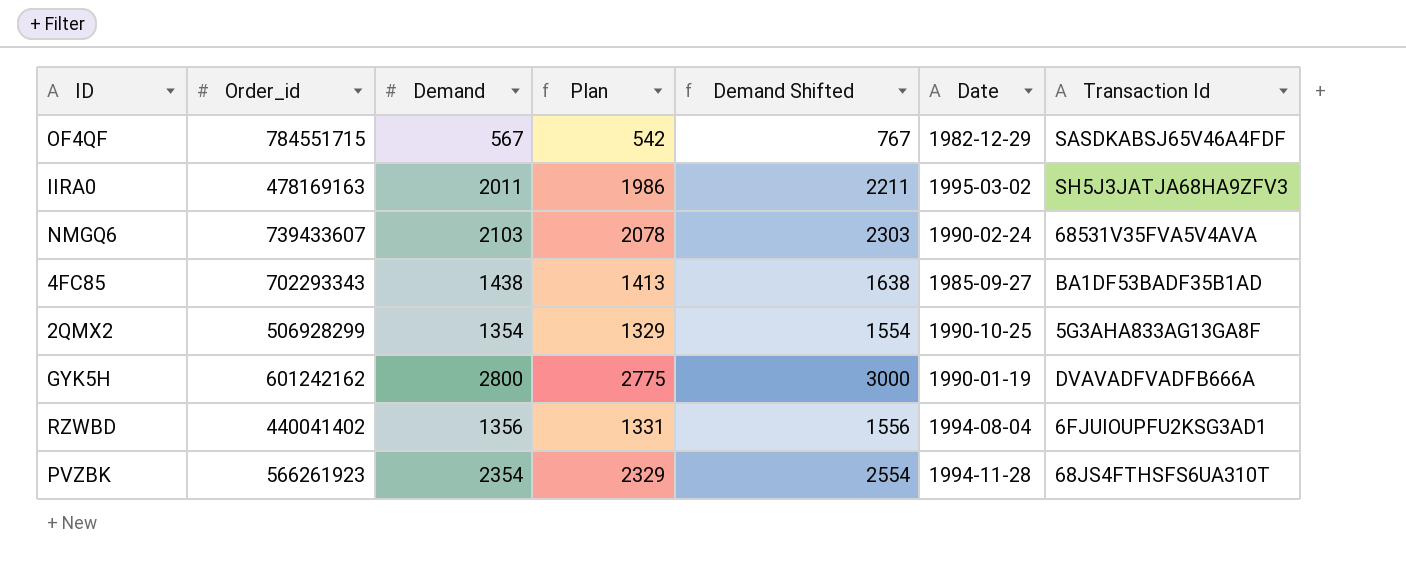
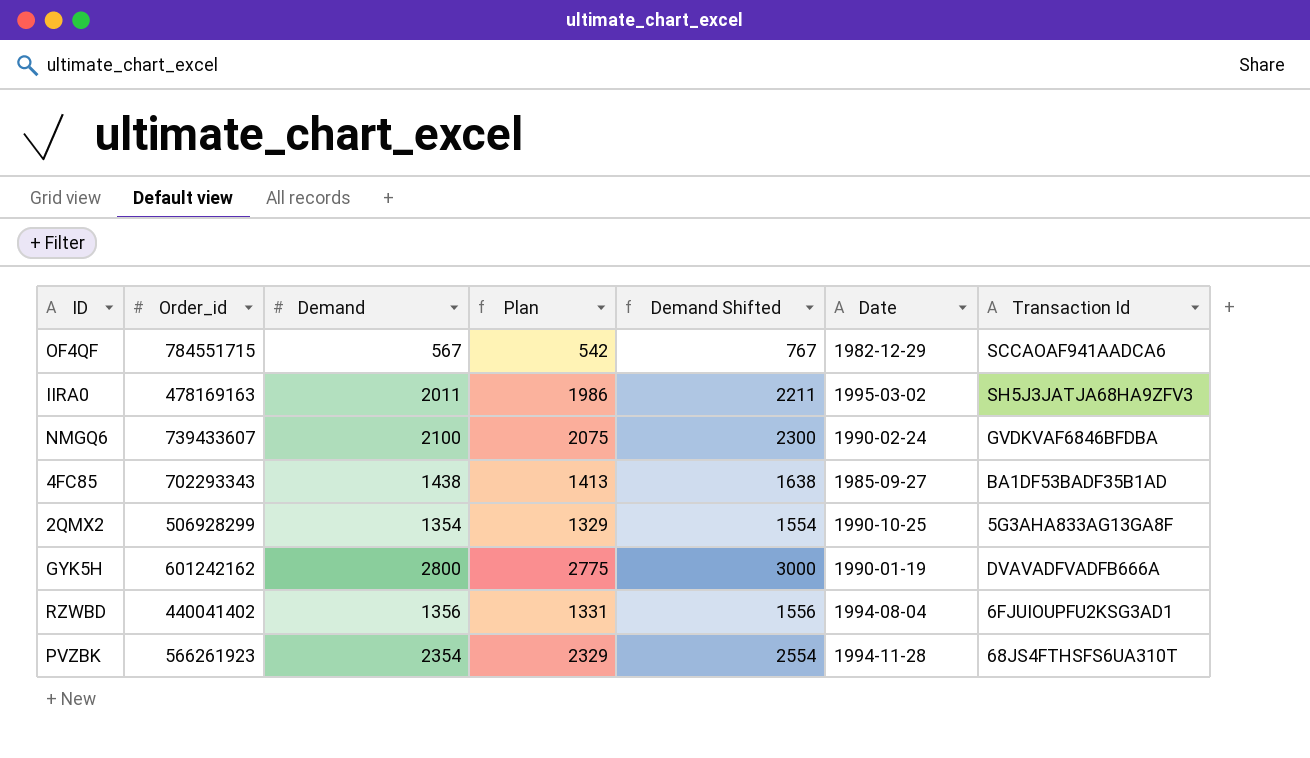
OF4QF | Transaction Id: SASDKABSJ65V46A4FDF -> SCCAOAF941AADCA6
NMGQ6 | Demand: 2103 -> 2100
NMGQ6 | Plan: 2078 -> 2075
NMGQ6 | Demand Shifted: 2303 -> 2300
NMGQ6 | Transaction Id: 68531V35FVA5V4AVA -> GVDKVAF6846BFDBA

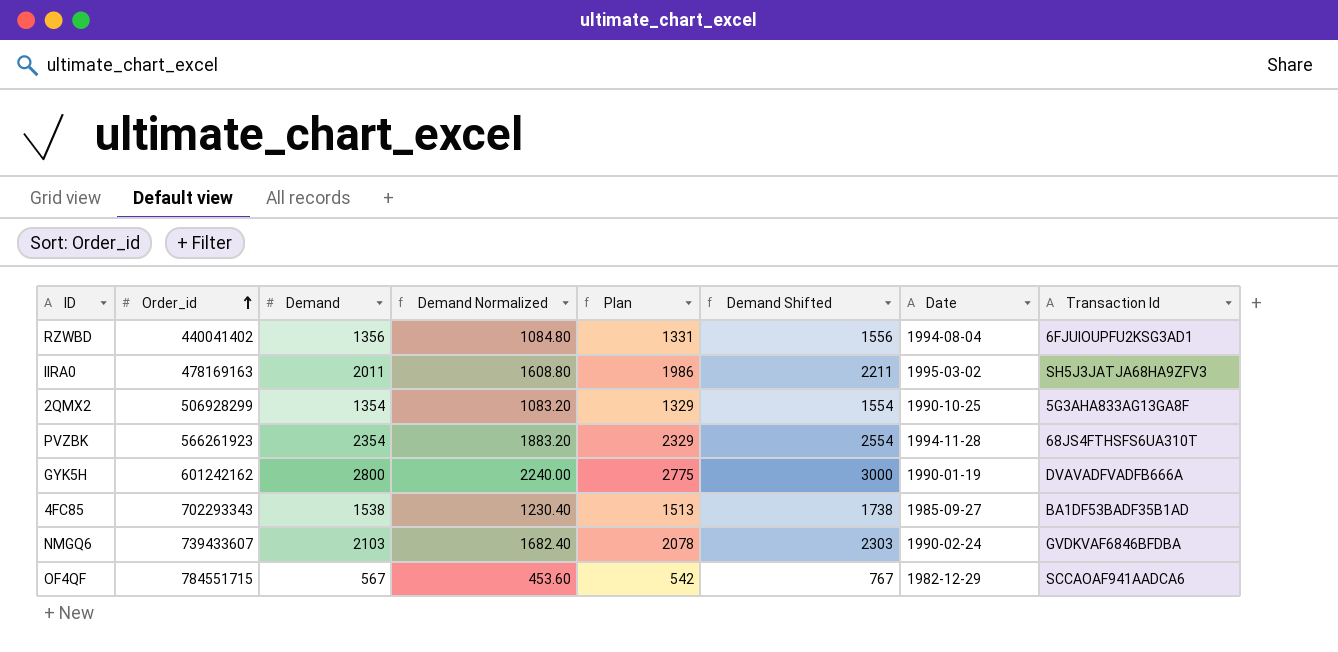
row order: none -> Order_id ascending
column Demand Normalized | formula: none -> [Demand] * 0.8
4FC85 | Demand: 1438 -> 1538
4FC85 | Plan: 1413 -> 1513
4FC85 | Demand Shifted: 1638 -> 1738
NMGQ6 | Demand: 2100 -> 2103
NMGQ6 | Plan: 2075 -> 2078
NMGQ6 | Demand Shifted: 2300 -> 2303

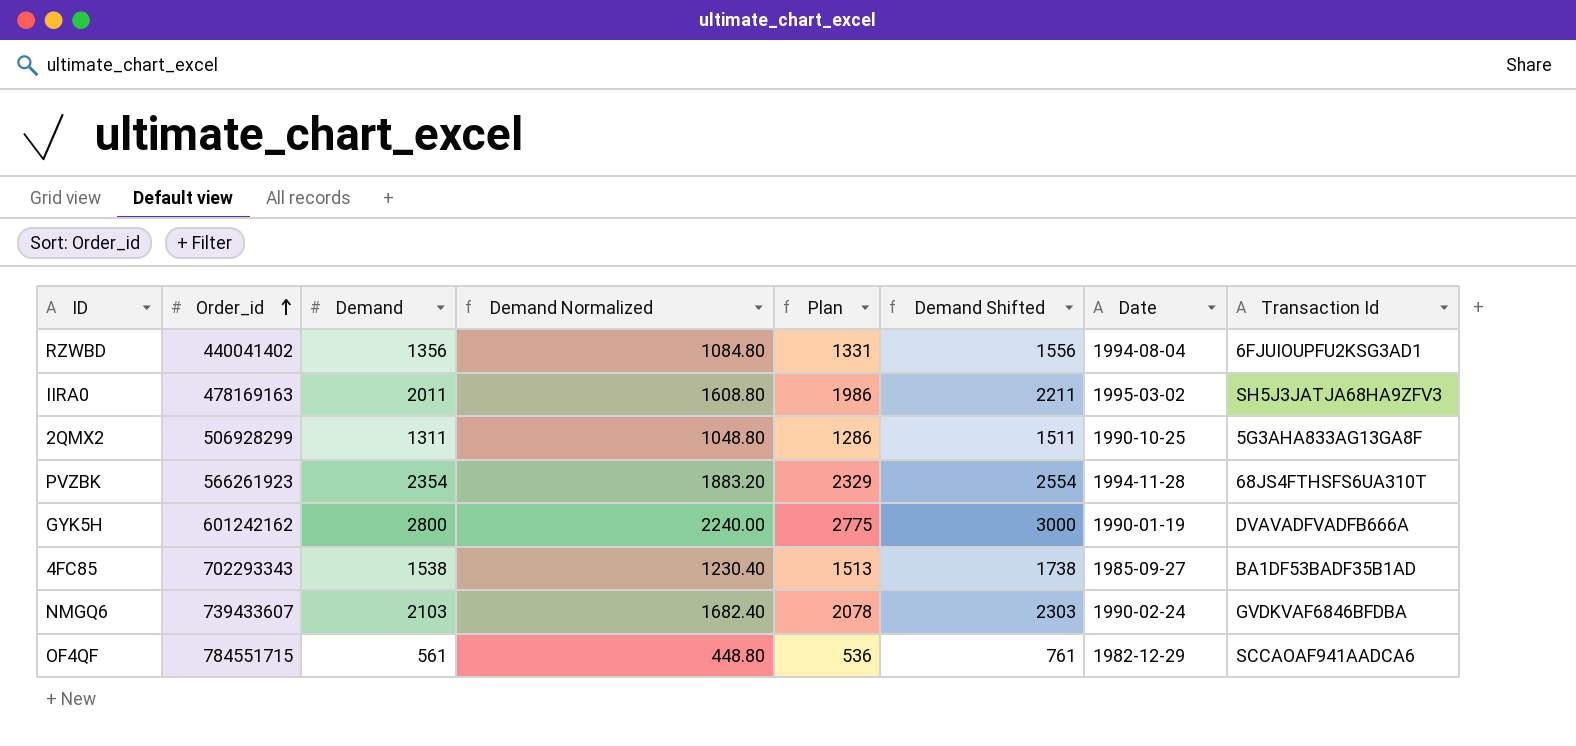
2QMX2 | Demand: 1354 -> 1311
2QMX2 | Demand Normalized: 1083.20 -> 1048.80
2QMX2 | Plan: 1329 -> 1286
2QMX2 | Demand Shifted: 1554 -> 1511
OF4QF | Demand: 567 -> 561
OF4QF | Demand Normalized: 453.60 -> 448.80
OF4QF | Plan: 542 -> 536
OF4QF | Demand Shifted: 767 -> 761

